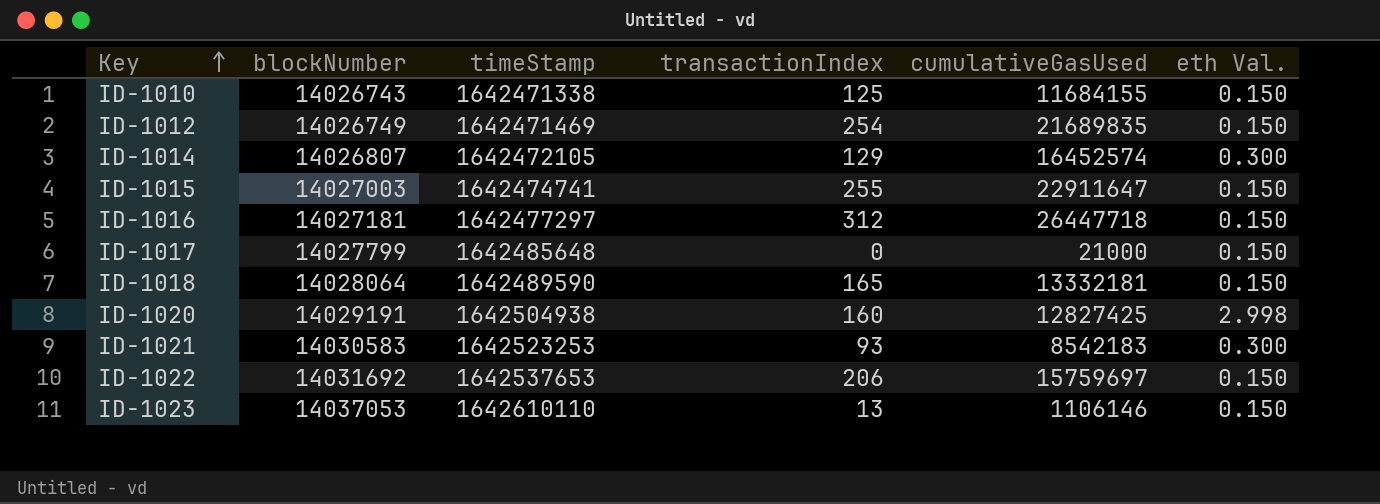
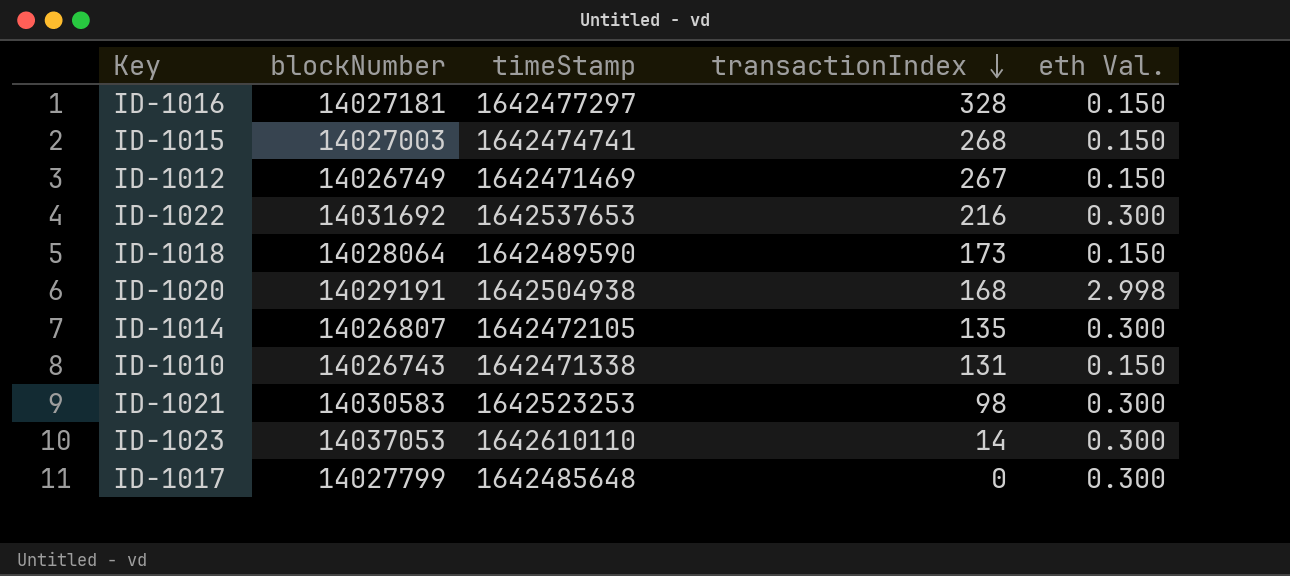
row order: Key ascending -> transactionIndex descending
column cumulativeGasUsed | position: 5 -> none
ID-1016 | transactionIndex: 312 -> 328
ID-1015 | transactionIndex: 255 -> 268
ID-1012 | transactionIndex: 254 -> 267
ID-1022 | transactionIndex: 206 -> 216
ID-1022 | eth Val.: 0.150 -> 0.300
ID-1018 | transactionIndex: 165 -> 173
ID-1020 | transactionIndex: 160 -> 168
ID-1014 | transactionIndex: 129 -> 135
ID-1010 | transactionIndex: 125 -> 131
ID-1021 | transactionIndex: 93 -> 98
ID-1023 | transactionIndex: 13 -> 14
ID-1023 | eth Val.: 0.150 -> 0.300
ID-1017 | eth Val.: 0.150 -> 0.300

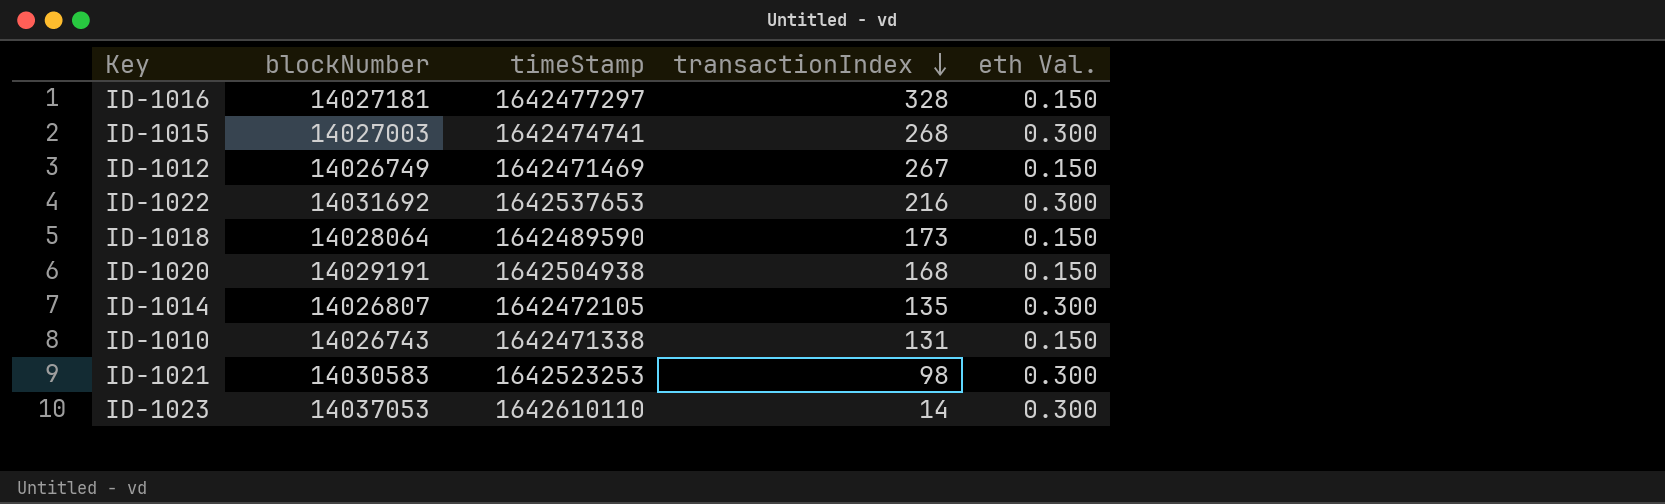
row ID-1017: 14027799 | 1642485648 | 0 | 0.300 -> none
ID-1015 | eth Val.: 0.150 -> 0.300
ID-1020 | eth Val.: 2.998 -> 0.150

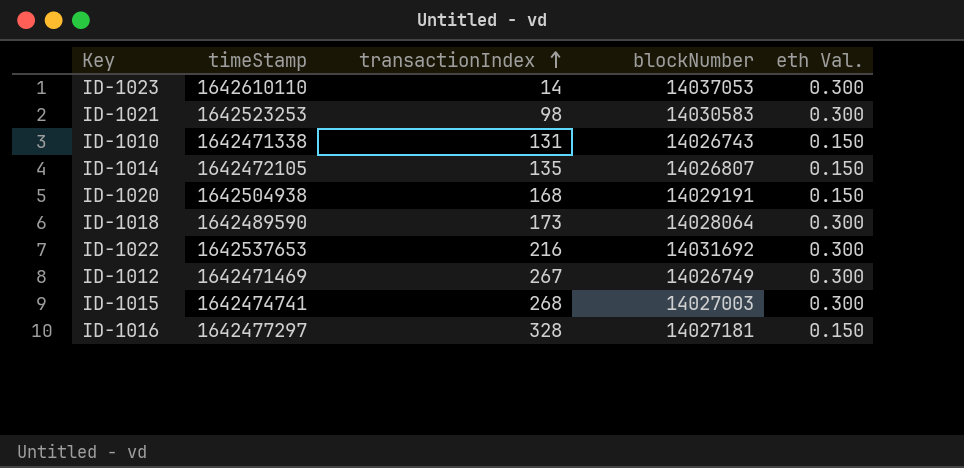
row order: transactionIndex descending -> transactionIndex ascending
column blockNumber | position: 2 -> 4
ID-1014 | eth Val.: 0.300 -> 0.150
ID-1018 | eth Val.: 0.150 -> 0.300
ID-1012 | eth Val.: 0.150 -> 0.300

